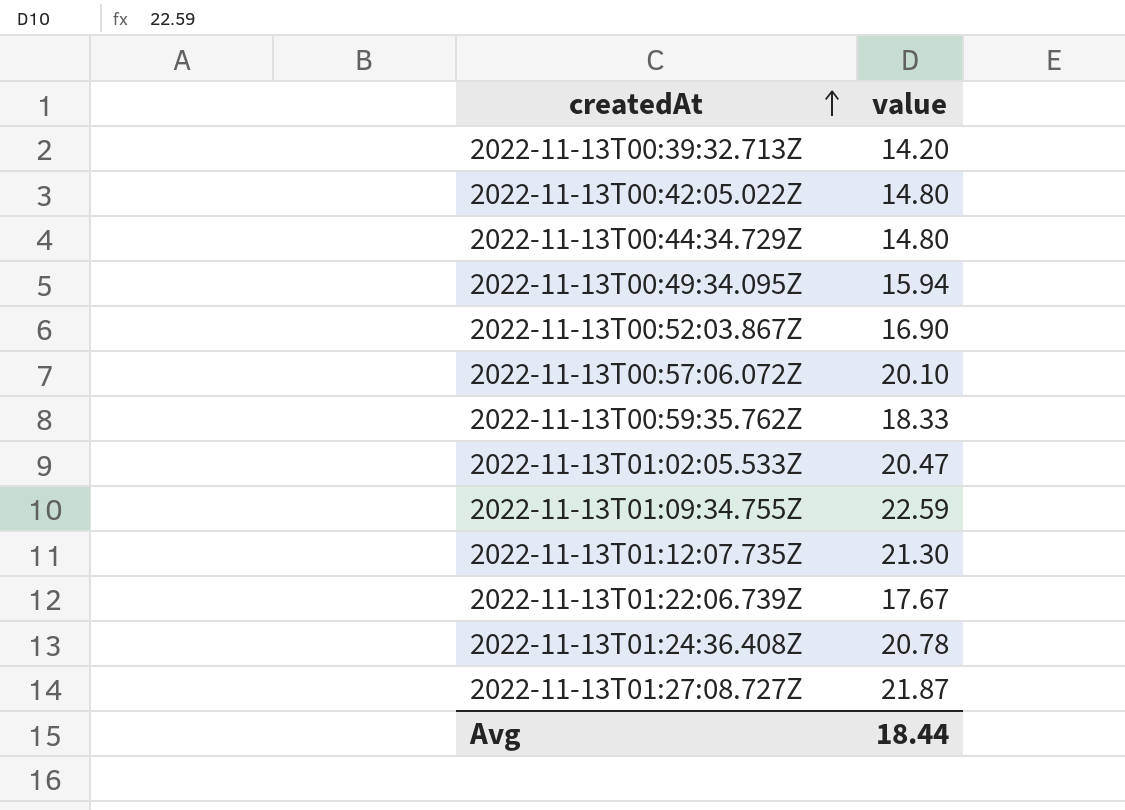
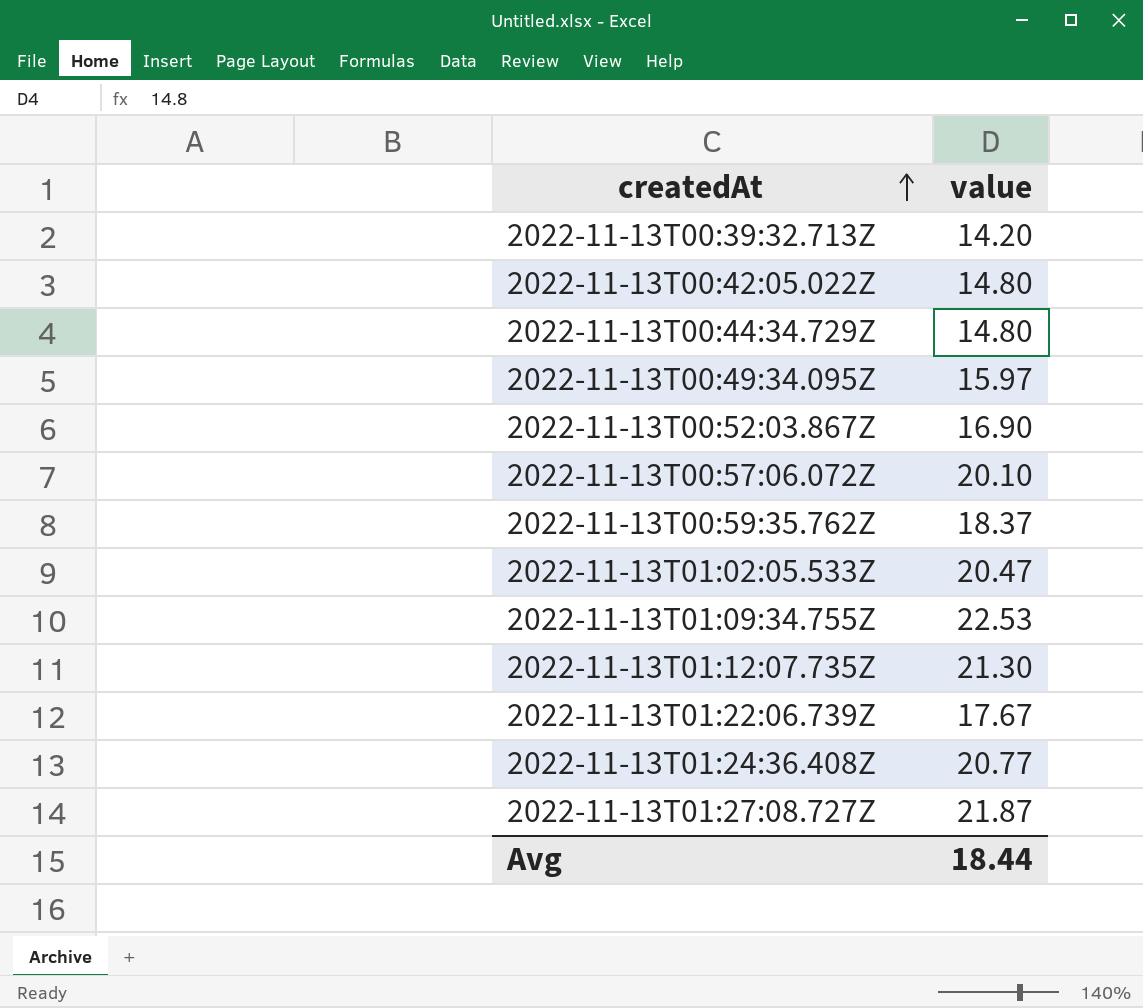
2022-11-13T00:49:34.095Z | value: 15.94 -> 15.97
2022-11-13T00:59:35.762Z | value: 18.33 -> 18.37
2022-11-13T01:09:34.755Z | value: 22.59 -> 22.53
2022-11-13T01:24:36.408Z | value: 20.78 -> 20.77

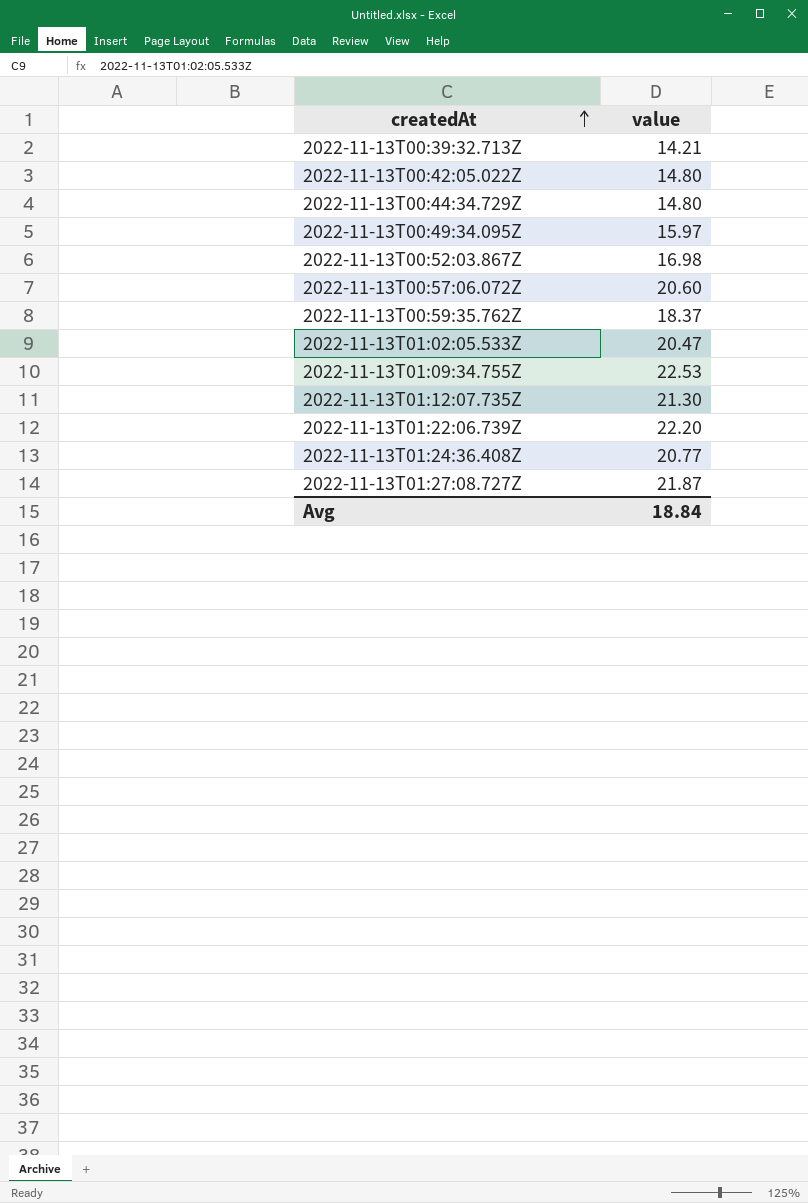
2022-11-13T00:39:32.713Z | value: 14.20 -> 14.21
2022-11-13T00:52:03.867Z | value: 16.90 -> 16.98
2022-11-13T00:57:06.072Z | value: 20.10 -> 20.60
2022-11-13T01:22:06.739Z | value: 17.67 -> 22.20
Avg | value: 18.44 -> 18.84

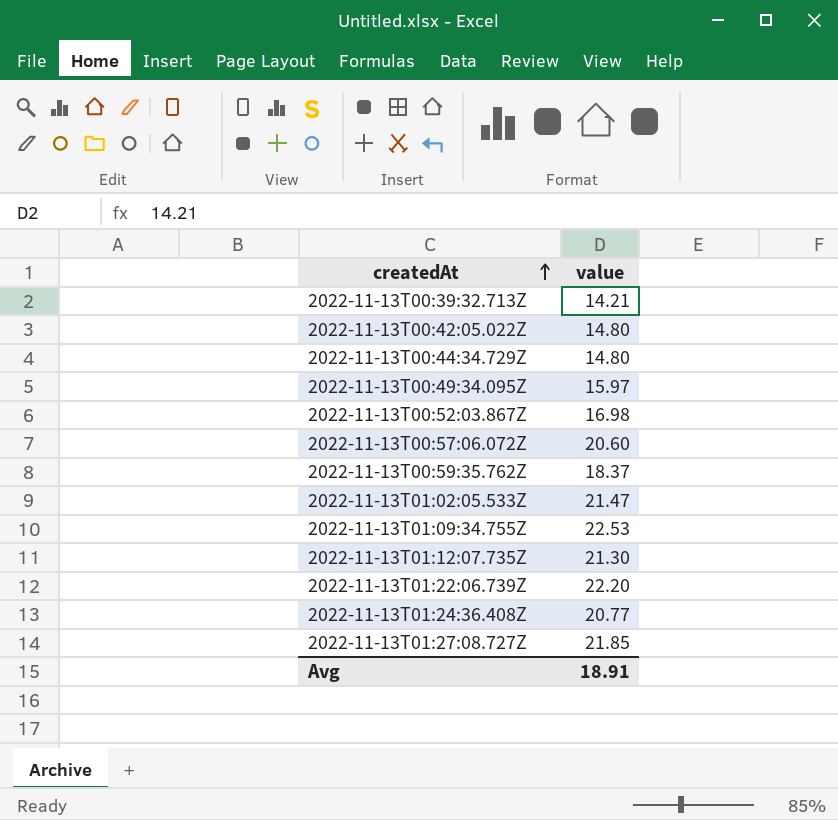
2022-11-13T01:02:05.533Z | value: 20.47 -> 21.47
2022-11-13T01:27:08.727Z | value: 21.87 -> 21.85
Avg | value: 18.84 -> 18.91

